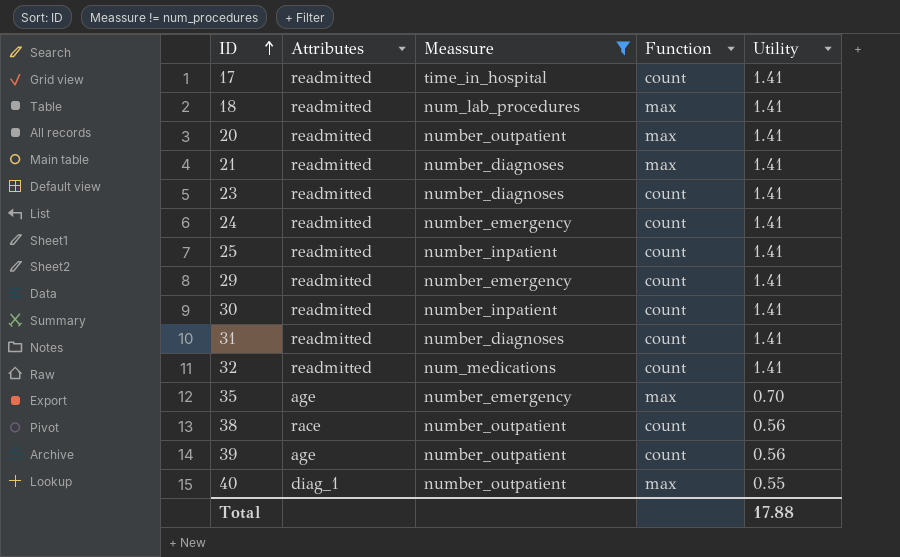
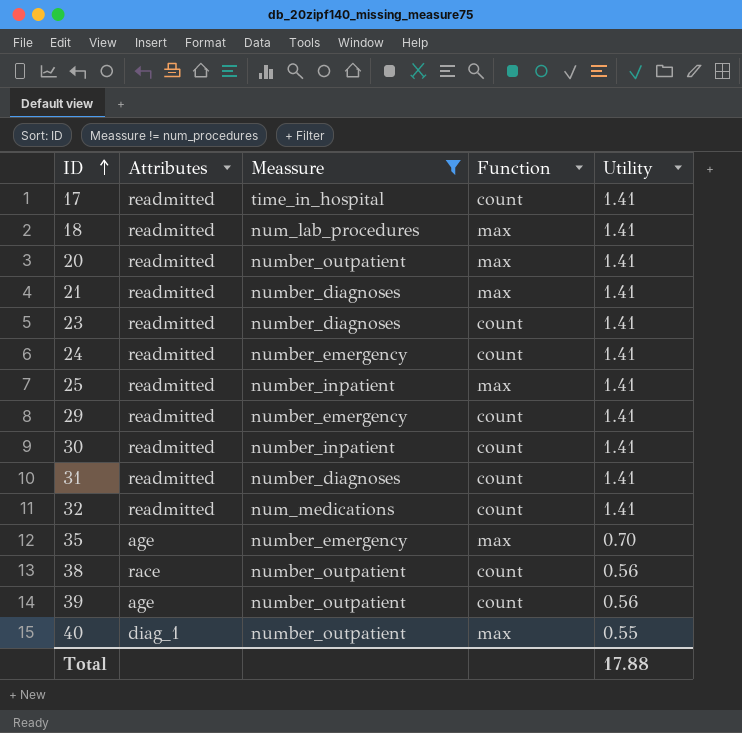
25 | Function: count -> max

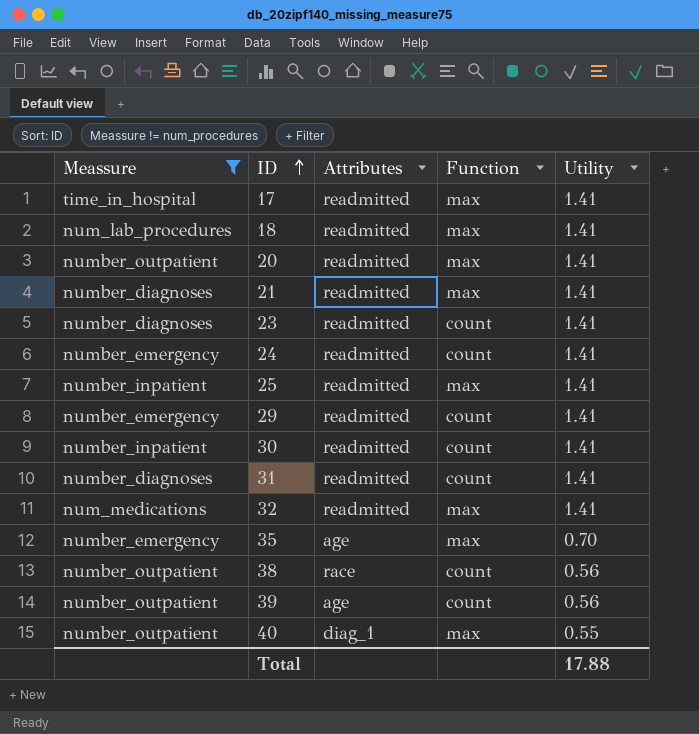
column Meassure | position: 3 -> 1
17 | Function: count -> max
32 | Function: count -> max

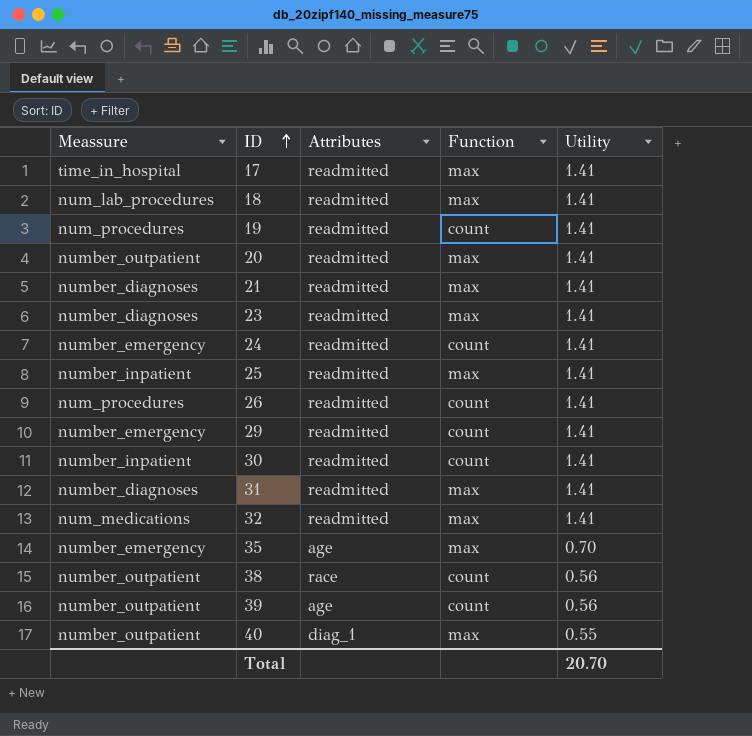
filter: Meassure != num_procedures -> none
23 | Function: count -> max
31 | Function: count -> max
Total | Utility: 17.88 -> 20.70

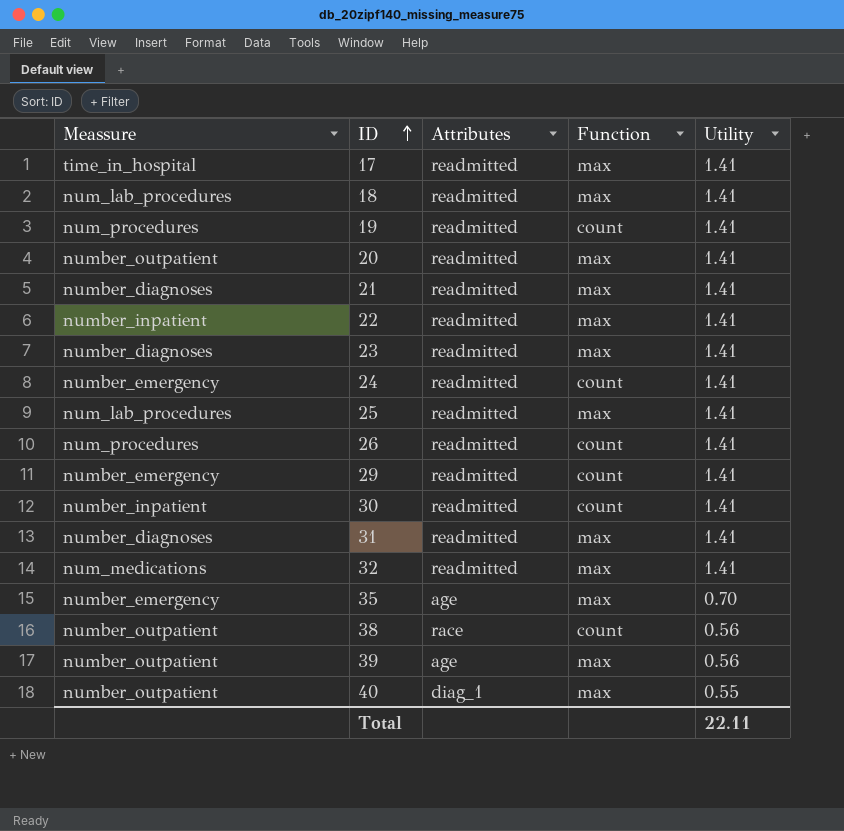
row 22: none -> number_inpatient | readmitted | max | 1.41
25 | Meassure: number_inpatient -> num_lab_procedures
39 | Function: count -> max
Total | Utility: 20.70 -> 22.11

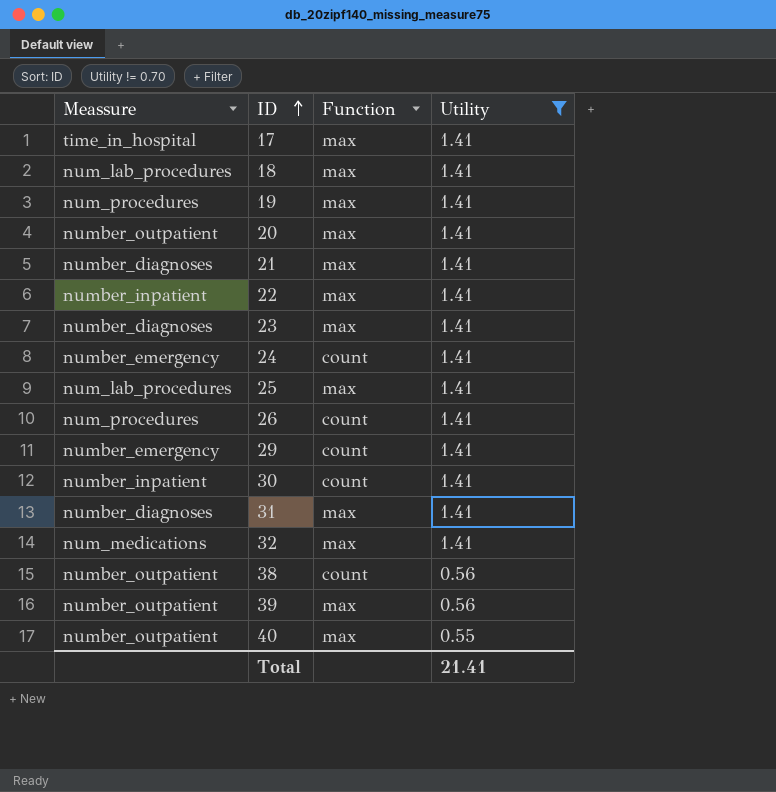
filter: none -> Utility != 0.70
column Attributes | position: 3 -> none
19 | Function: count -> max
Total | Utility: 22.11 -> 21.41

